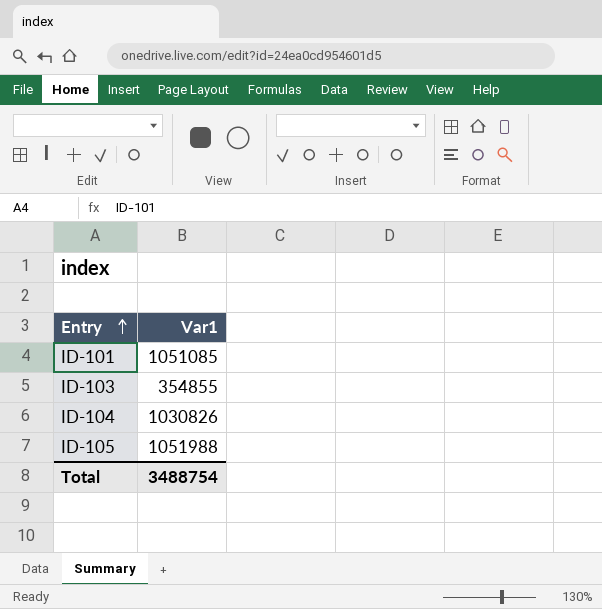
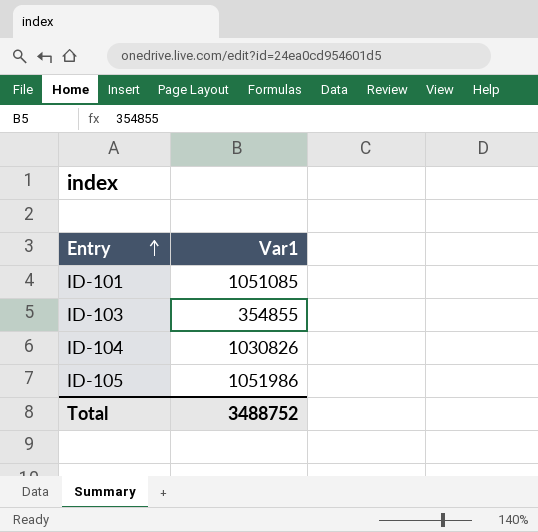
ID-105 | Var1: 1051988 -> 1051986
Total | Var1: 3488754 -> 3488752

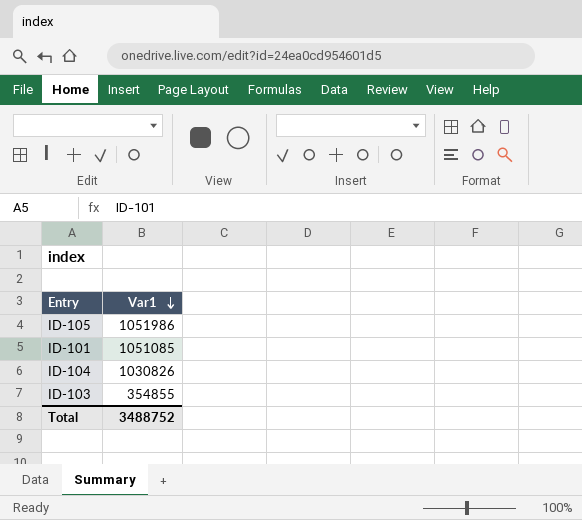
row order: Entry ascending -> Var1 descending

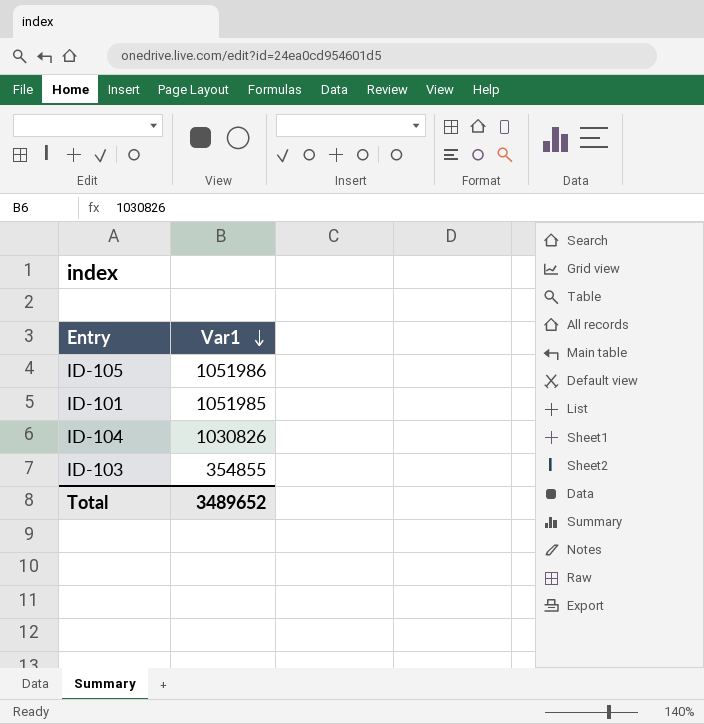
ID-101 | Var1: 1051085 -> 1051985
Total | Var1: 3488752 -> 3489652

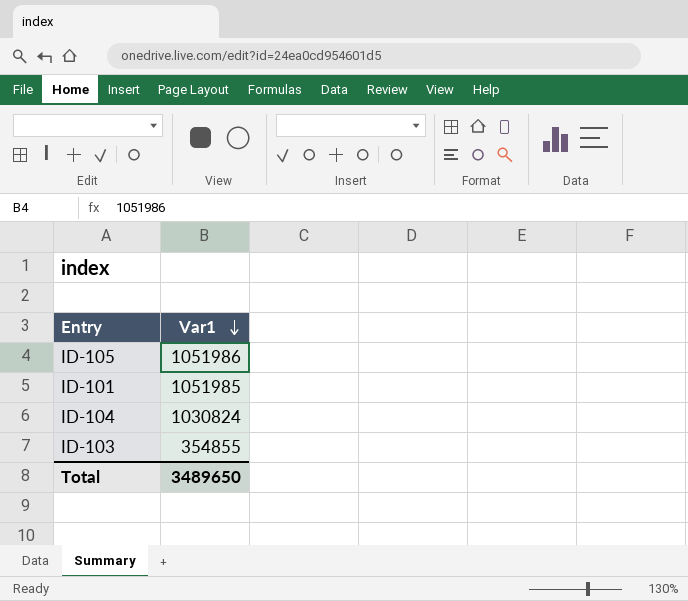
ID-104 | Var1: 1030826 -> 1030824
Total | Var1: 3489652 -> 3489650

